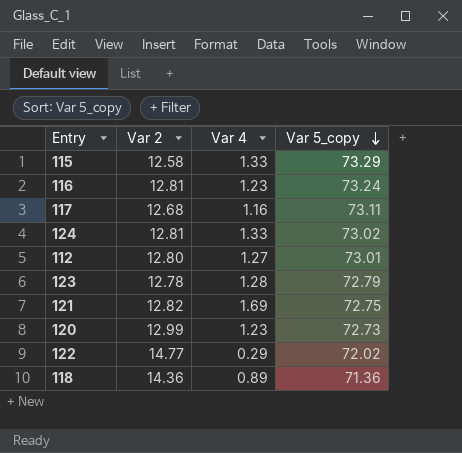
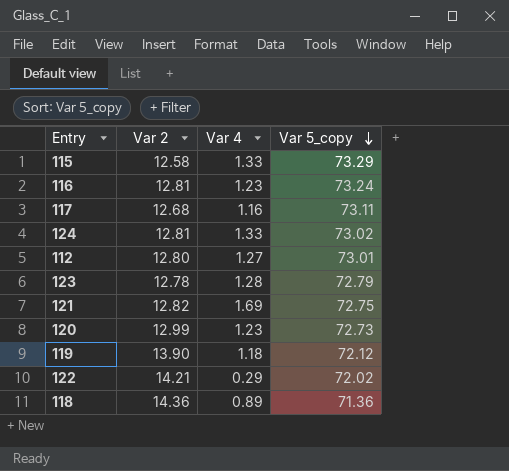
row 119: none -> 13.90 | 1.18 | 72.12
122 | Var 2: 14.77 -> 14.21

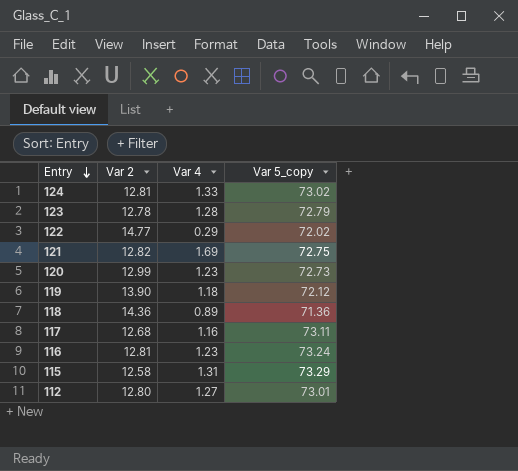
row order: Var 5_copy descending -> Entry descending
122 | Var 2: 14.21 -> 14.77
115 | Var 4: 1.33 -> 1.31

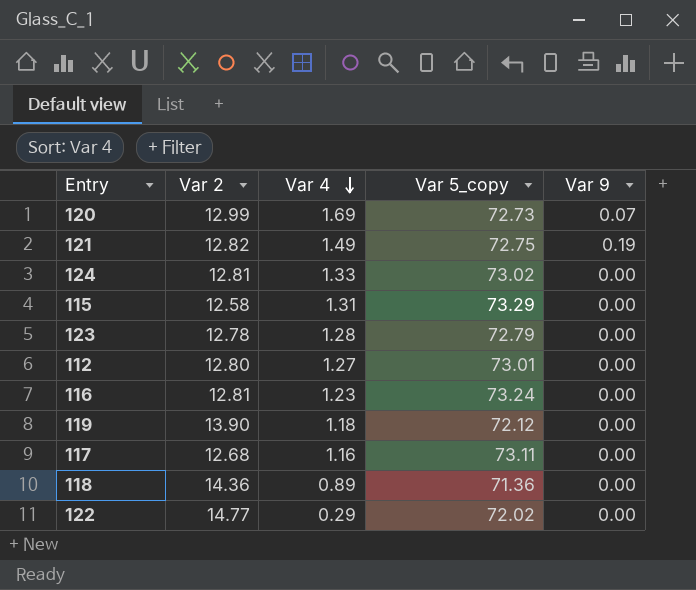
row order: Entry descending -> Var 4 descending
column Var 9 | position: none -> 5
120 | Var 4: 1.23 -> 1.69
121 | Var 4: 1.69 -> 1.49

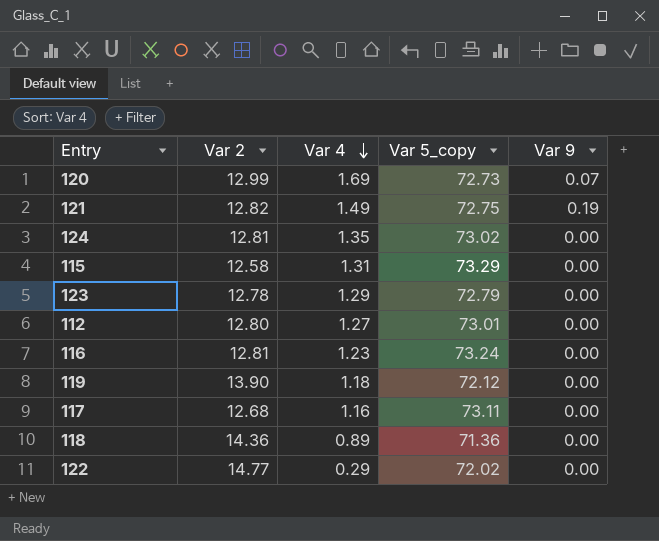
124 | Var 4: 1.33 -> 1.35
123 | Var 4: 1.28 -> 1.29

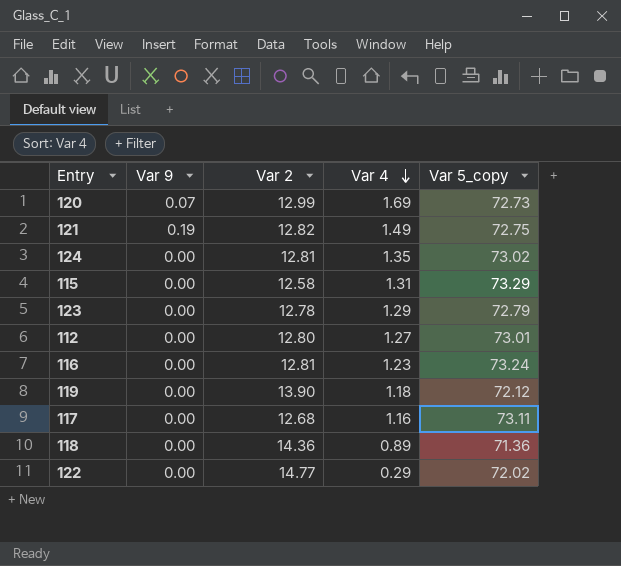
column Var 9 | position: 5 -> 2

